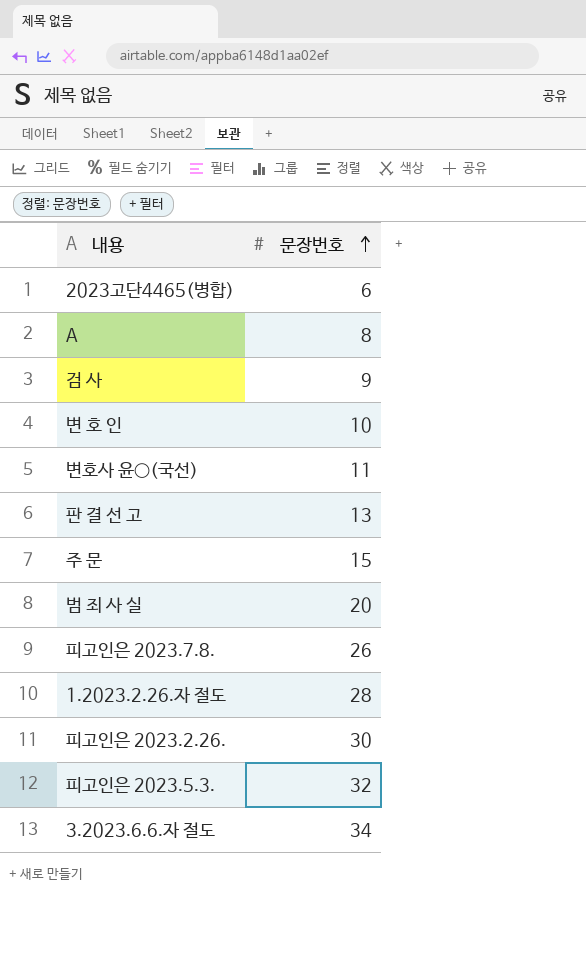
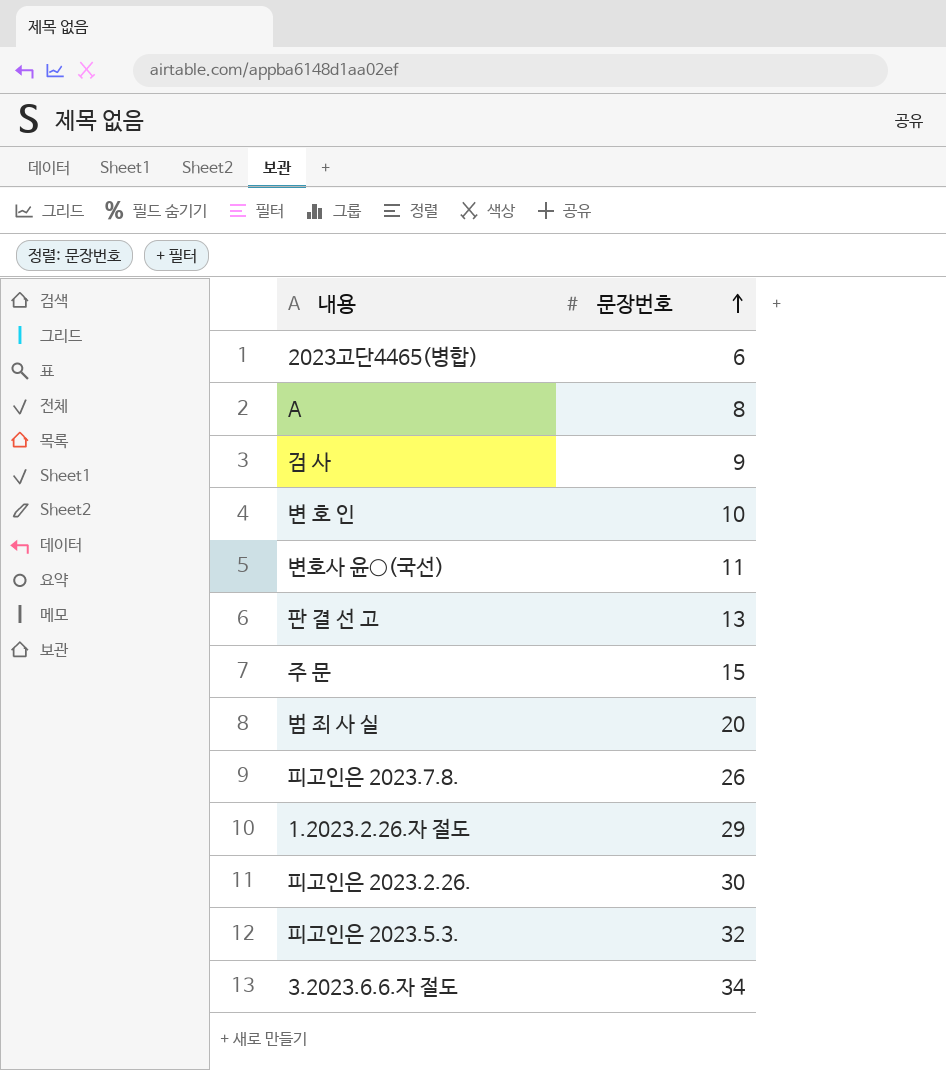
1.2023.2.26.자 절도 | 문장번호: 28 -> 29

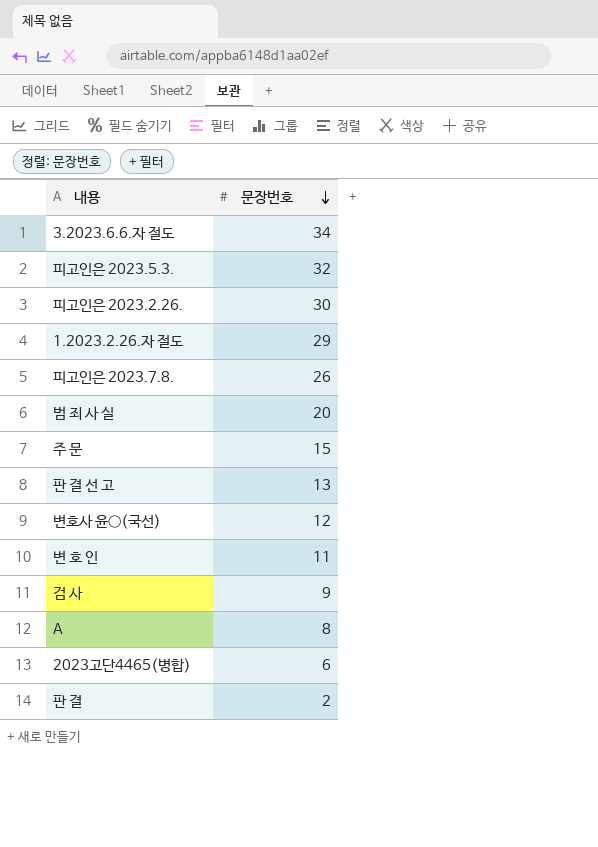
row order: 문장번호 ascending -> 문장번호 descending
변호사 윤○(국선) | 문장번호: 11 -> 12
변 호 인 | 문장번호: 10 -> 11
row 판 결: none -> 2

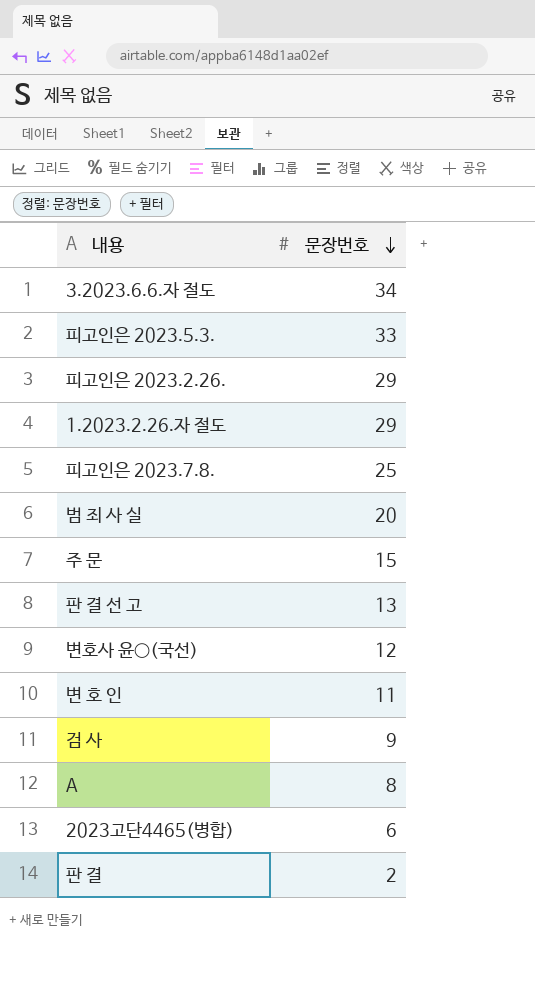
피고인은 2023.5.3. | 문장번호: 32 -> 33
피고인은 2023.2.26. | 문장번호: 30 -> 29
피고인은 2023.7.8. | 문장번호: 26 -> 25

